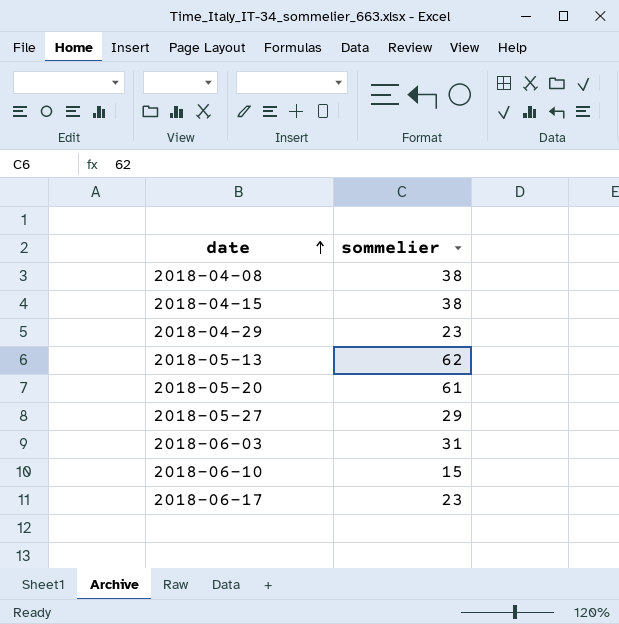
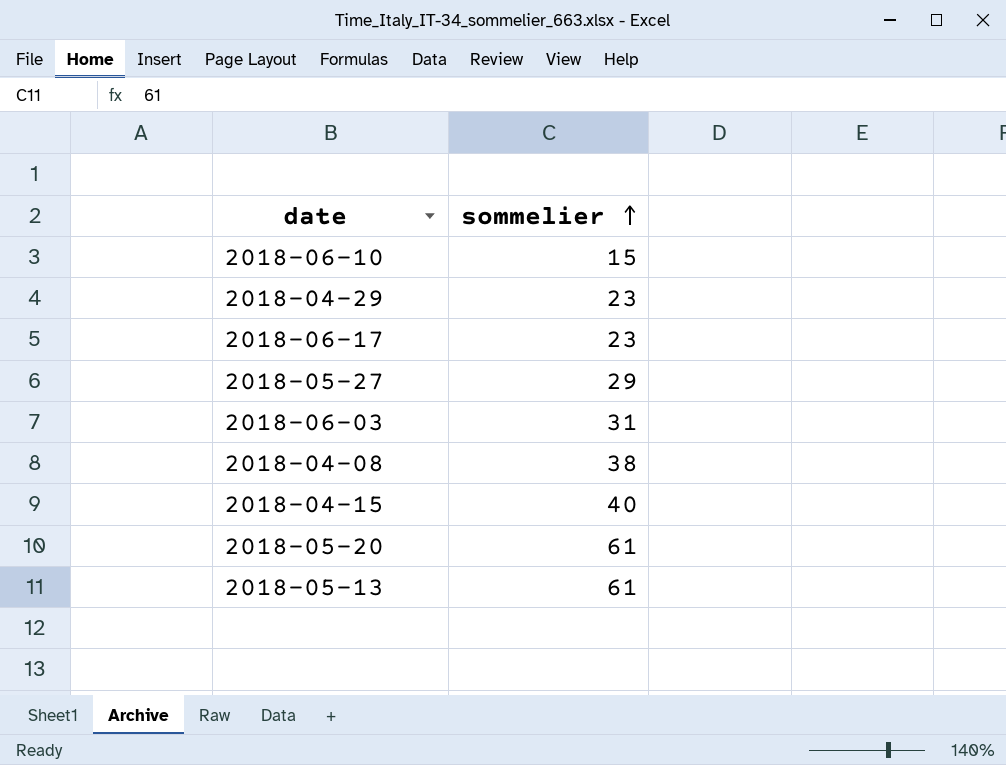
row order: date ascending -> sommelier ascending
2018-04-15 | sommelier: 38 -> 40
2018-05-13 | sommelier: 62 -> 61

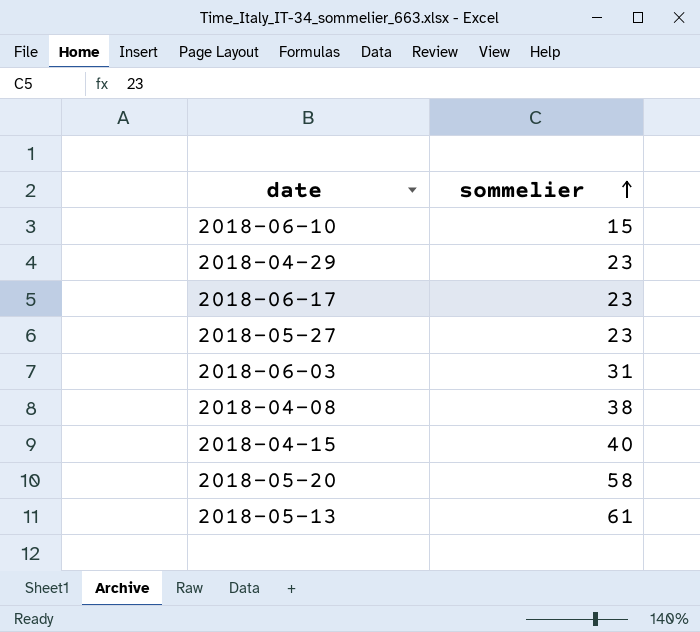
2018-05-27 | sommelier: 29 -> 23
2018-05-20 | sommelier: 61 -> 58

